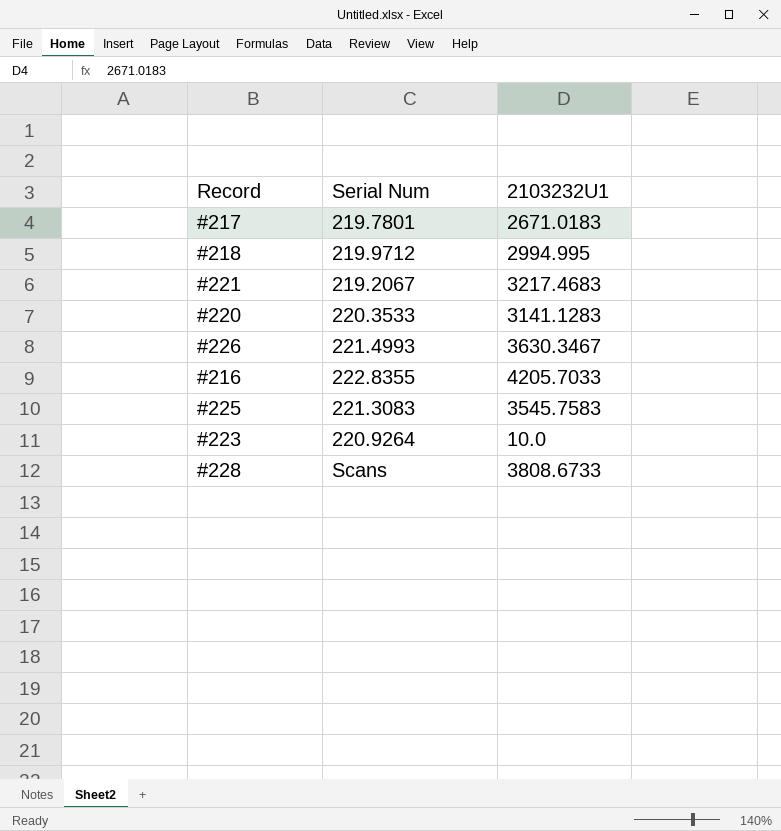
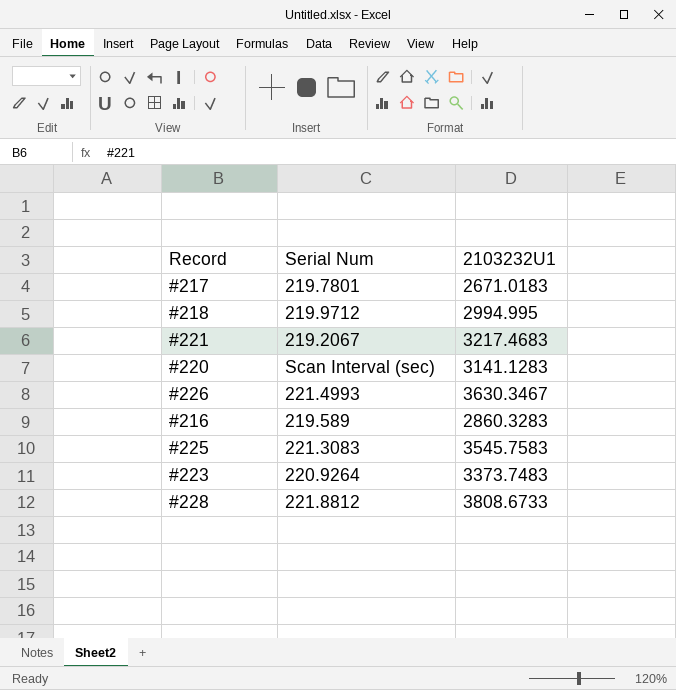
#220 | Serial Num: 220.3533 -> Scan Interval (sec)
#216 | Serial Num: 222.8355 -> 219.589
#216 | 2103232U1: 4205.7033 -> 2860.3283
#223 | 2103232U1: 10.0 -> 3373.7483
#228 | Serial Num: Scans -> 221.8812

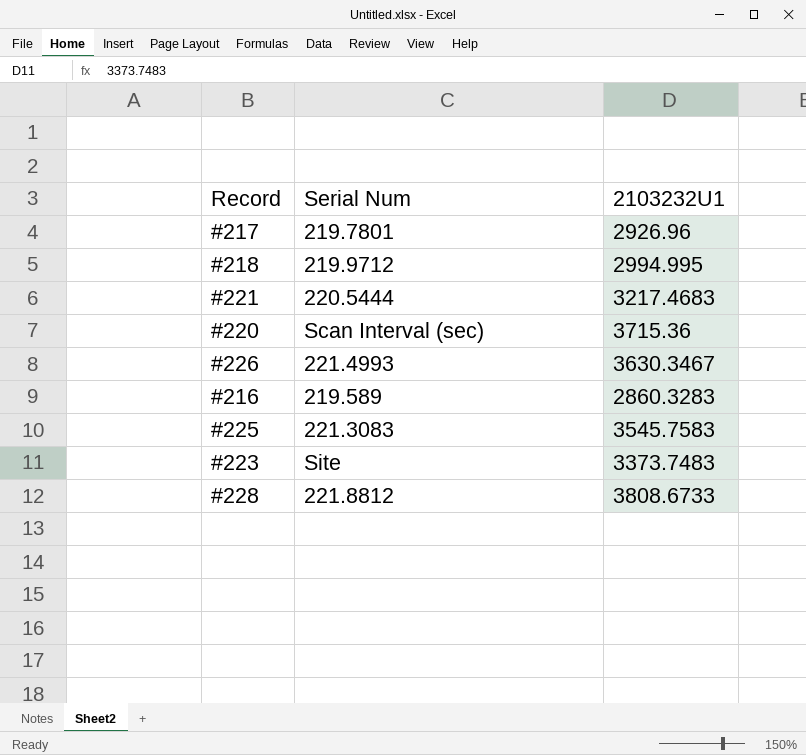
#217 | 2103232U1: 2671.0183 -> 2926.96
#221 | Serial Num: 219.2067 -> 220.5444
#220 | 2103232U1: 3141.1283 -> 3715.36
#223 | Serial Num: 220.9264 -> Site

